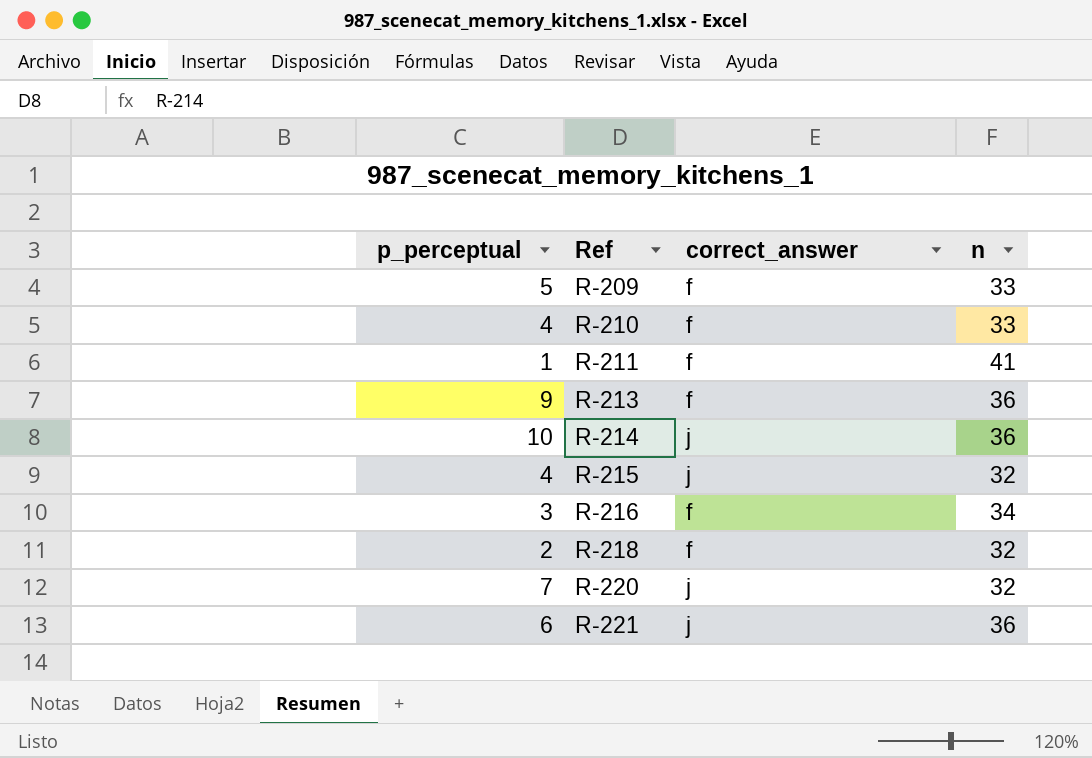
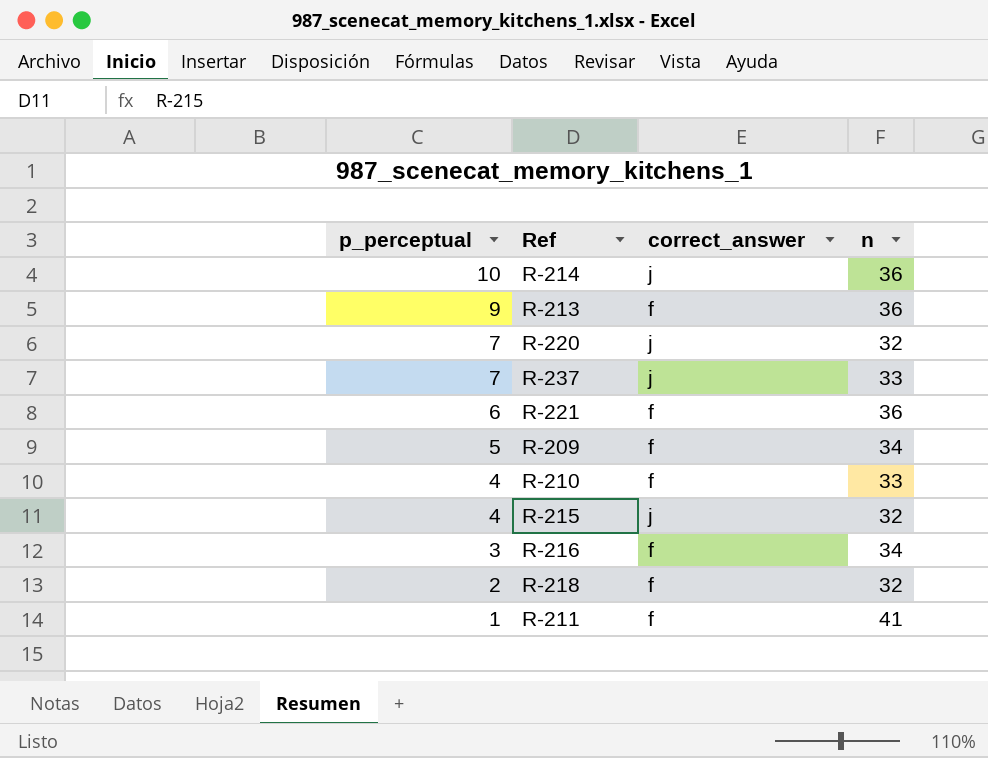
row order: Ref ascending -> p_perceptual descending
row R-237: none -> 7 | j | 33
R-221 | correct_answer: j -> f
R-209 | n: 33 -> 34

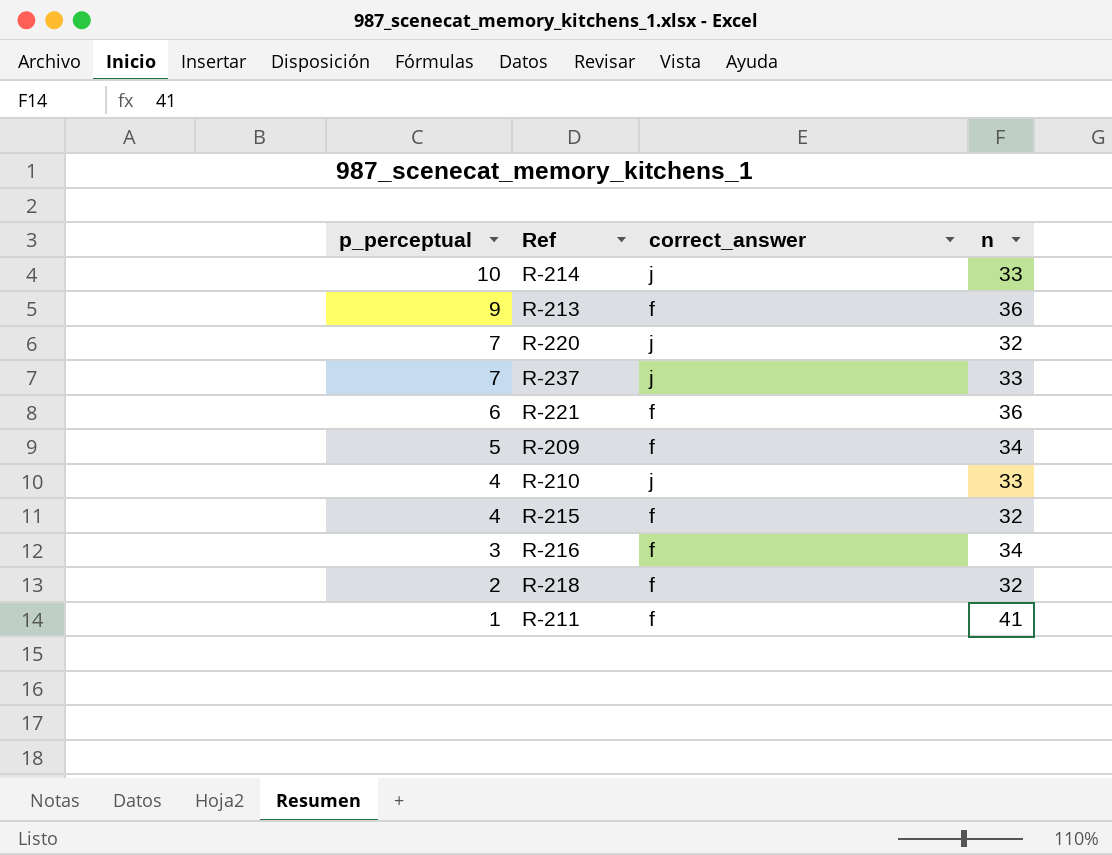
R-214 | n: 36 -> 33
R-210 | correct_answer: f -> j
R-215 | correct_answer: j -> f

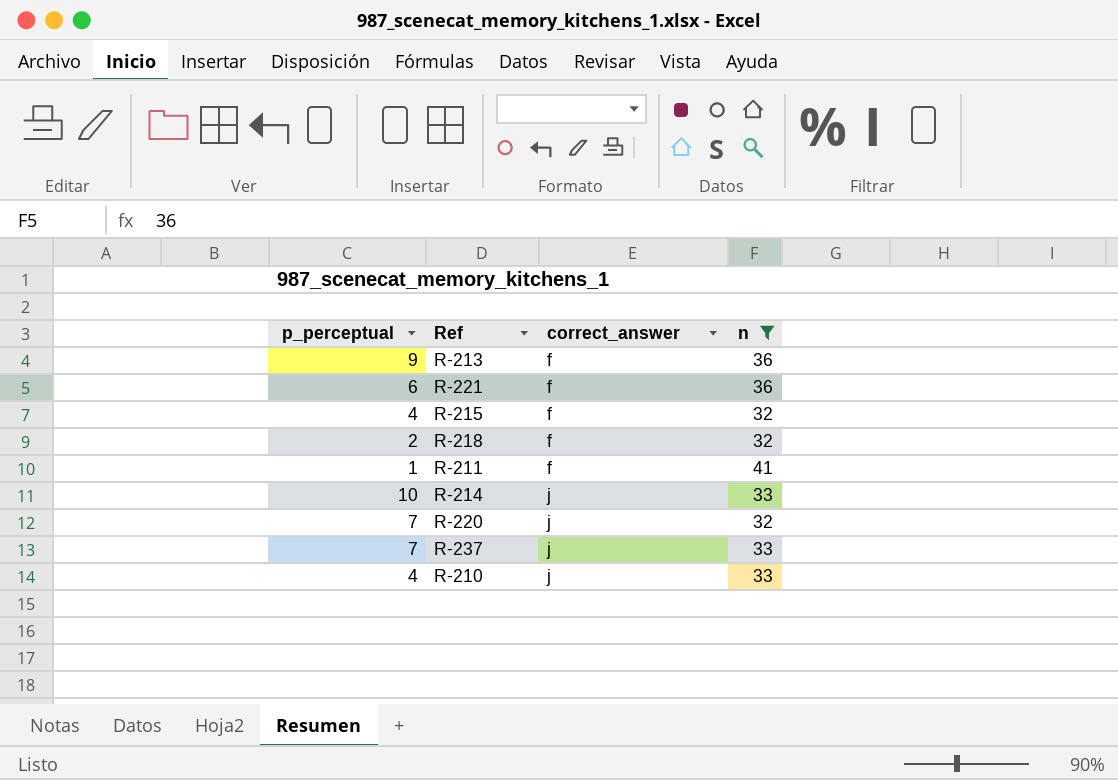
filter: none -> n != 34
row order: p_perceptual descending -> correct_answer ascending

